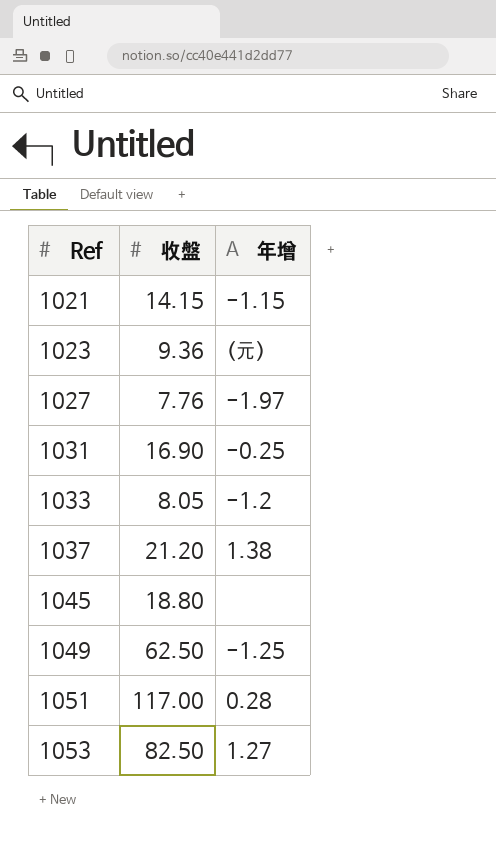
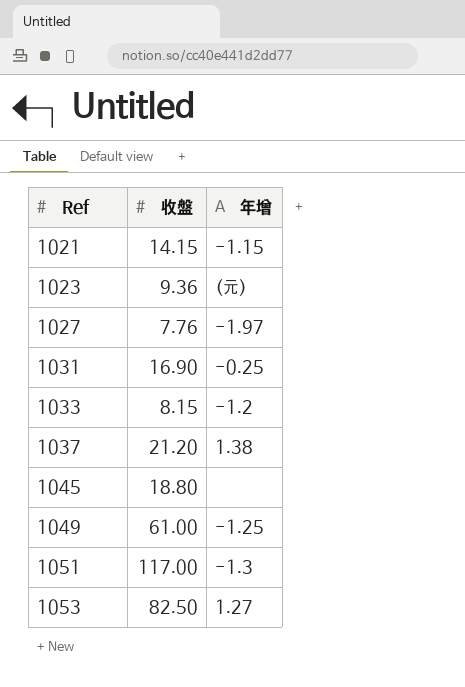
1033 | 收盤: 8.05 -> 8.15
1049 | 收盤: 62.50 -> 61.00
1051 | 年增: 0.28 -> -1.3

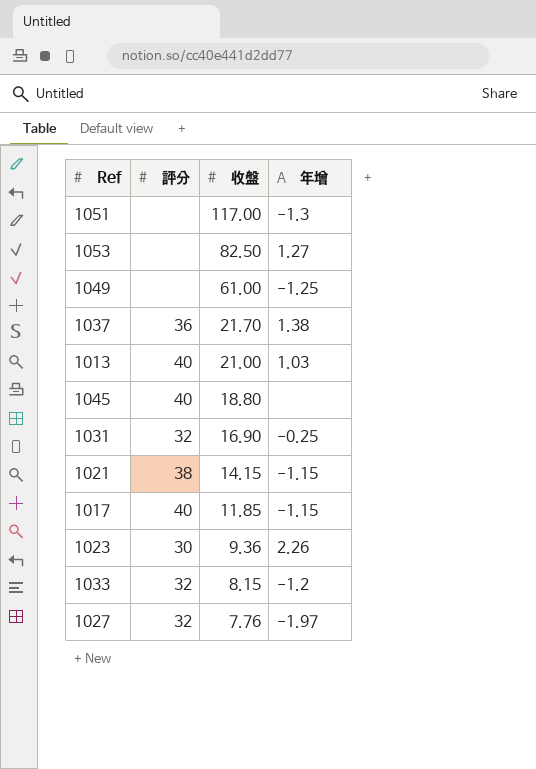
row order: Ref ascending -> 收盤 descending
column 評分 | position: none -> 2
1037 | 收盤: 21.20 -> 21.70
row 1013: none -> 40 | 21.00 | 1.03
row 1017: none -> 40 | 11.85 | -1.15
1023 | 年增: (元) -> 2.26

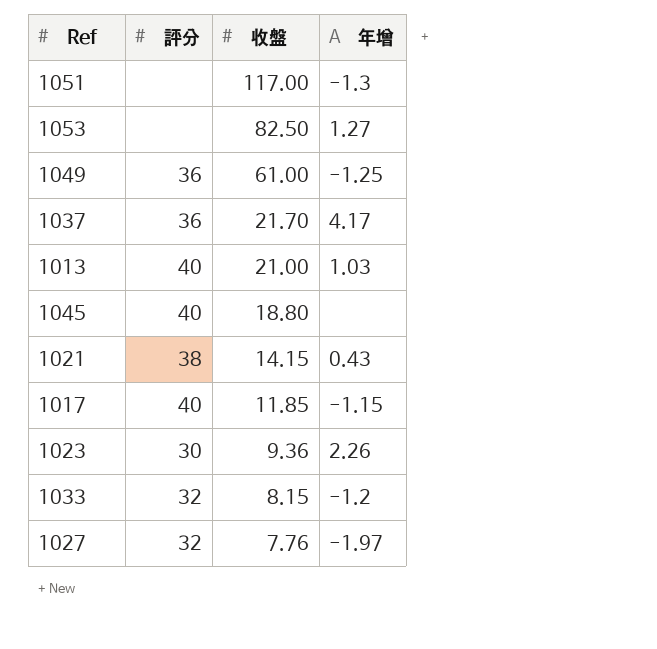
row 1031: 32 | 16.90 | -0.25 -> none
1049 | 評分: none -> 36
1037 | 年增: 1.38 -> 4.17
1021 | 年增: -1.15 -> 0.43

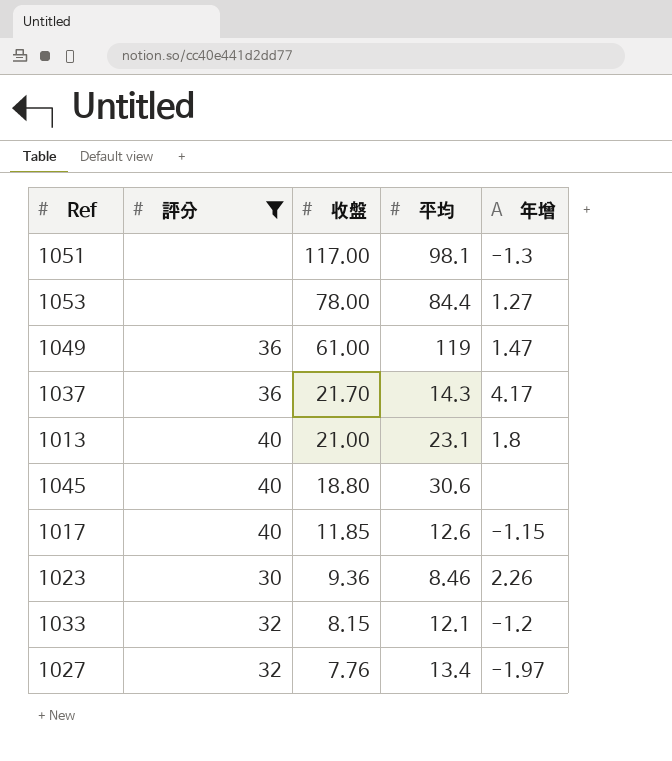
filter: none -> 評分 != 38
column 平均 | position: none -> 4
1053 | 收盤: 82.50 -> 78.00
1049 | 年增: -1.25 -> 1.47
1013 | 年增: 1.03 -> 1.8

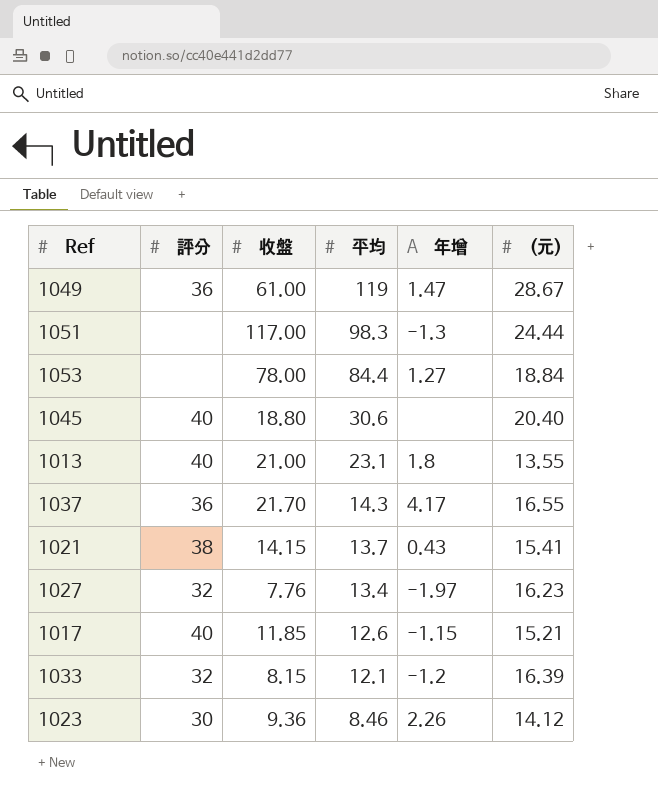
filter: 評分 != 38 -> none
row order: 收盤 descending -> 平均 descending
column (元) | position: none -> 6
1051 | 平均: 98.1 -> 98.3

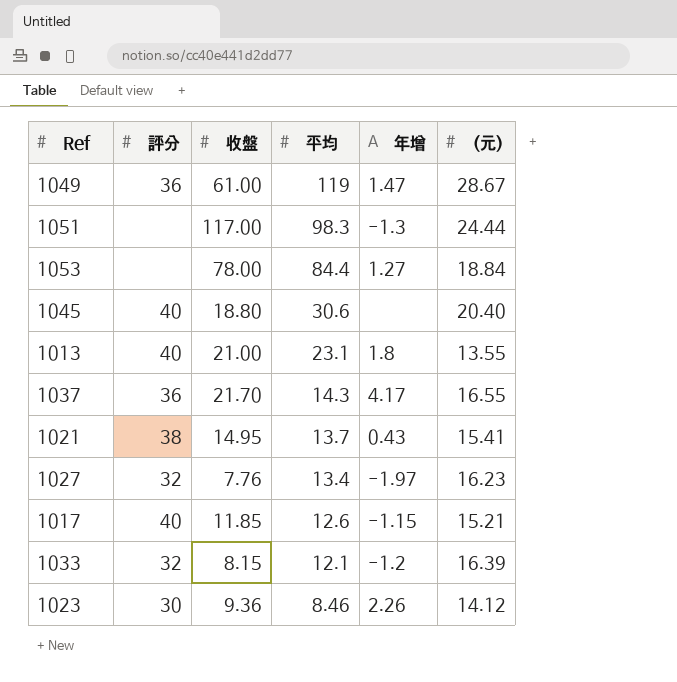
1021 | 收盤: 14.15 -> 14.95

